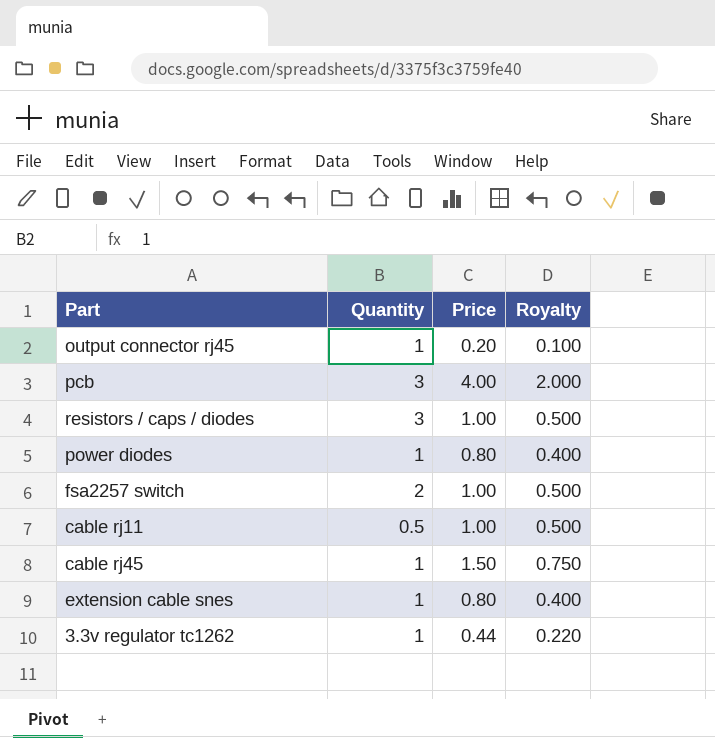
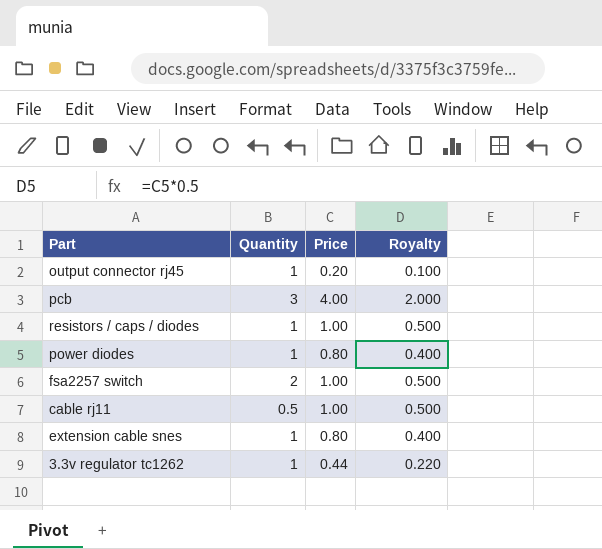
row cable rj45: 1 | 1.50 | 0.750 -> none
resistors / caps / diodes | Quantity: 3 -> 1

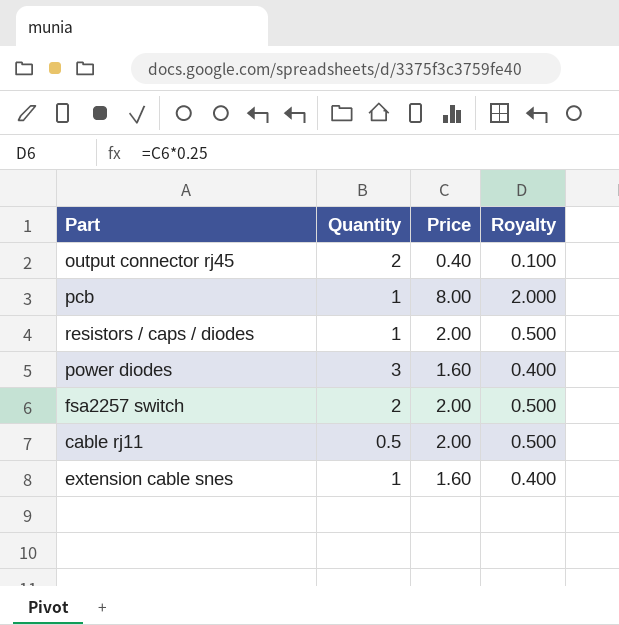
column Royalty | formula: [Price] * 0.5 -> [Price] * 0.25
row 3.3v regulator tc1262: 1 | 0.44 | 0.220 -> none
output connector rj45 | Quantity: 1 -> 2
output connector rj45 | Price: 0.20 -> 0.40
pcb | Quantity: 3 -> 1
pcb | Price: 4.00 -> 8.00
resistors / caps / diodes | Price: 1.00 -> 2.00
power diodes | Quantity: 1 -> 3
power diodes | Price: 0.80 -> 1.60
fsa2257 switch | Price: 1.00 -> 2.00
cable rj11 | Price: 1.00 -> 2.00
extension cable snes | Price: 0.80 -> 1.60

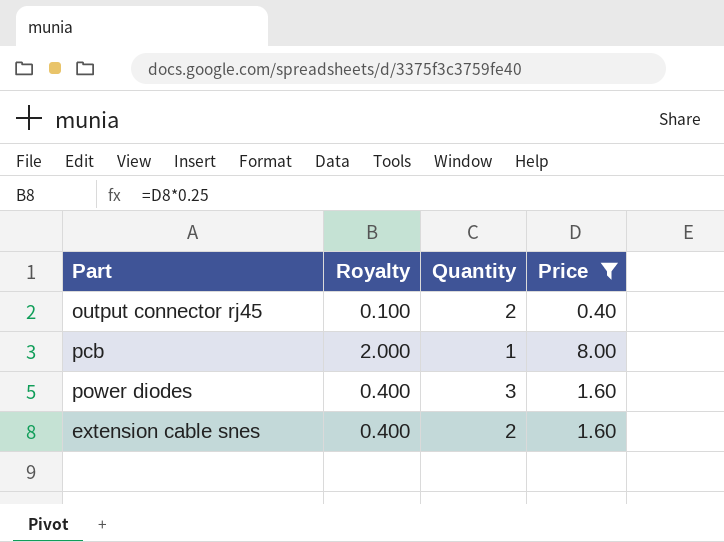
filter: none -> Price != 2.00
column Royalty | position: 4 -> 2
extension cable snes | Quantity: 1 -> 2

